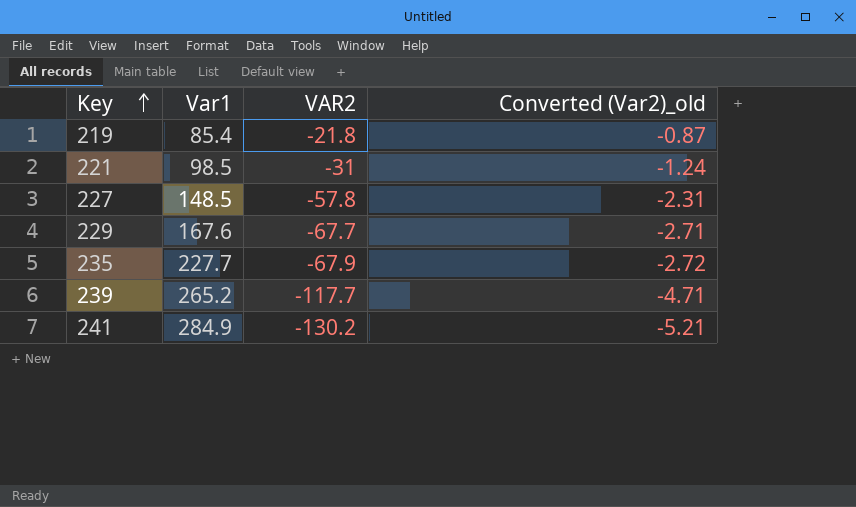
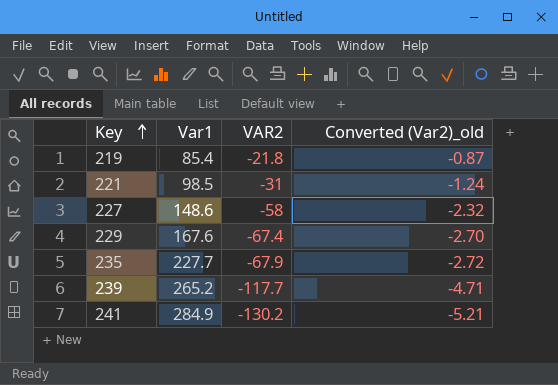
227 | Var1: 148.5 -> 148.6
227 | VAR2: -57.8 -> -58
227 | Converted (Var2)_old: -2.31 -> -2.32
229 | VAR2: -67.7 -> -67.4
229 | Converted (Var2)_old: -2.71 -> -2.70

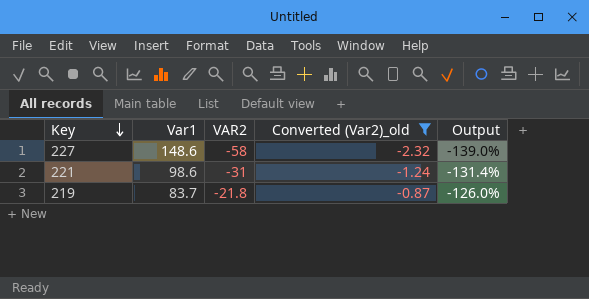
filter: none -> Converted (Var2)_old >= -2.32
row order: Key ascending -> Key descending
column Output | formula: none -> ([VAR2] - [Var1]) / [Var1]
221 | Var1: 98.5 -> 98.6
219 | Var1: 85.4 -> 83.7

